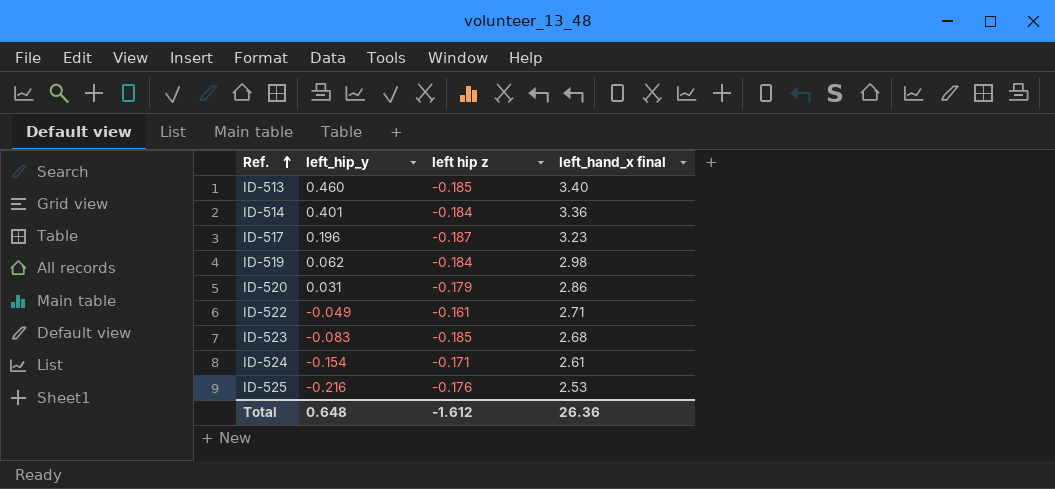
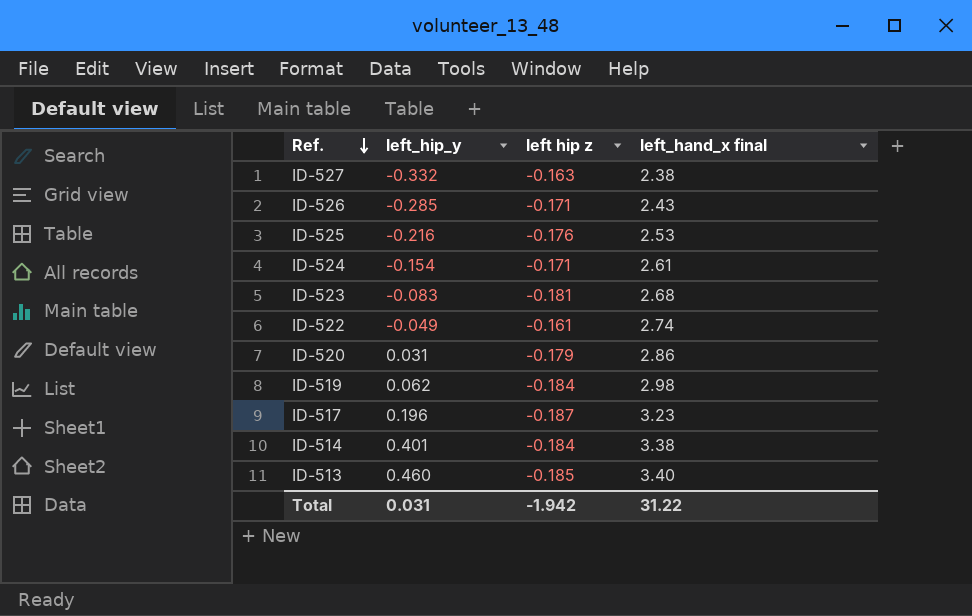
row order: Ref. ascending -> Ref. descending
row ID-527: none -> -0.332 | -0.163 | 2.38
row ID-526: none -> -0.285 | -0.171 | 2.43
ID-523 | left hip z: -0.185 -> -0.181
ID-522 | left_hand_x final: 2.71 -> 2.74
ID-514 | left_hand_x final: 3.36 -> 3.38
Total | left_hip_y: 0.648 -> 0.031
Total | left hip z: -1.612 -> -1.942
Total | left_hand_x final: 26.36 -> 31.22

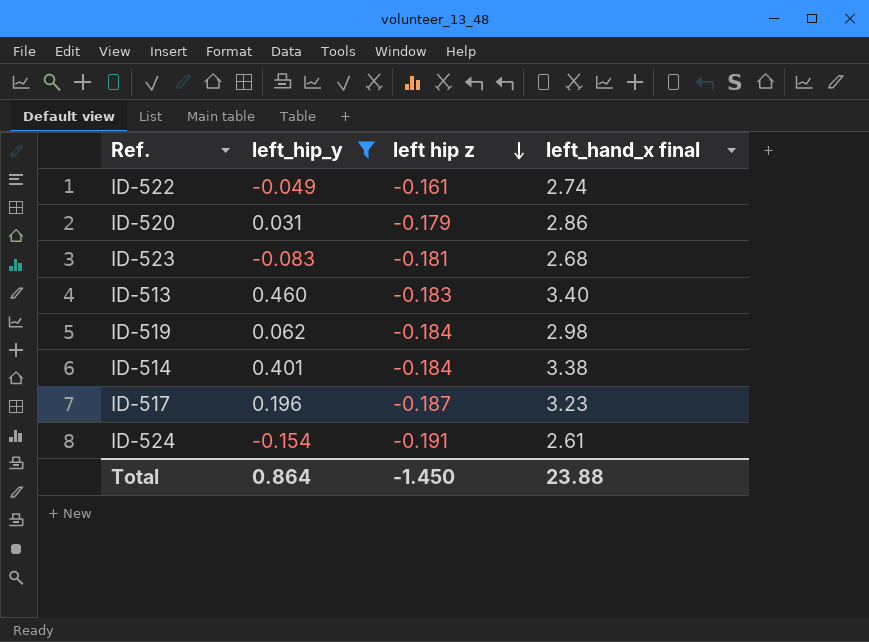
filter: none -> left_hip_y >= -0.154
row order: Ref. descending -> left hip z descending
ID-513 | left hip z: -0.185 -> -0.183
ID-524 | left hip z: -0.171 -> -0.191
Total | left_hip_y: 0.031 -> 0.864
Total | left hip z: -1.942 -> -1.450
Total | left_hand_x final: 31.22 -> 23.88

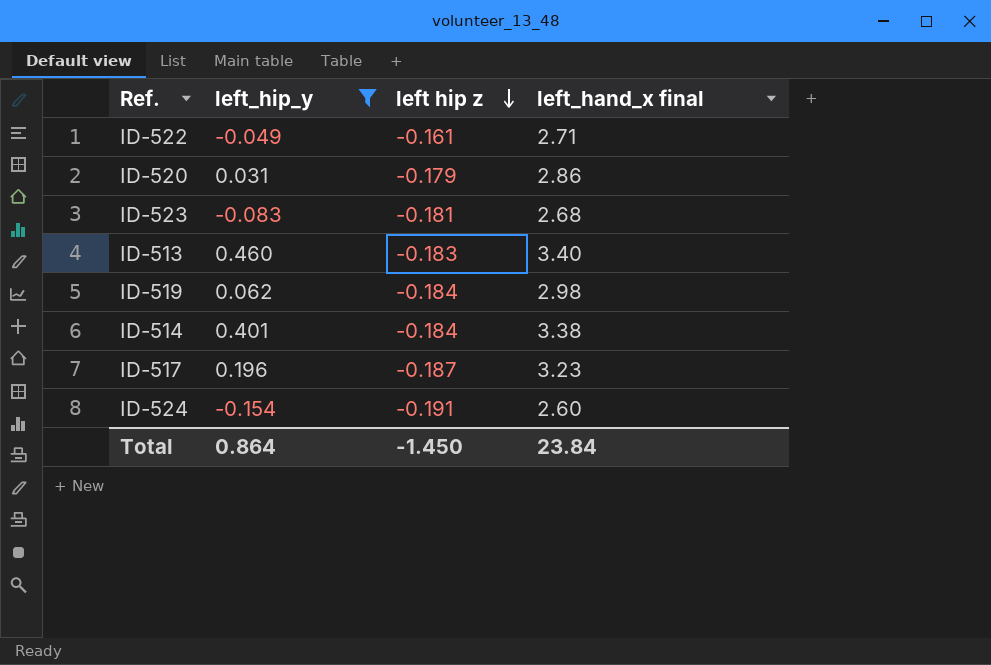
ID-522 | left_hand_x final: 2.74 -> 2.71
ID-524 | left_hand_x final: 2.61 -> 2.60
Total | left_hand_x final: 23.88 -> 23.84

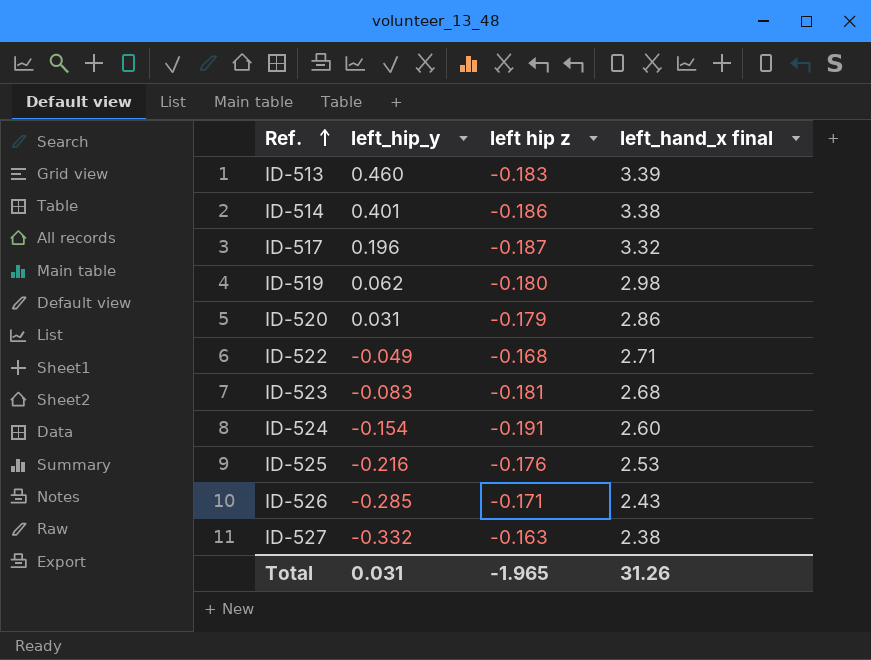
filter: left_hip_y >= -0.154 -> none
row order: left hip z descending -> Ref. ascending
ID-513 | left_hand_x final: 3.40 -> 3.39
ID-514 | left hip z: -0.184 -> -0.186
ID-517 | left_hand_x final: 3.23 -> 3.32
ID-519 | left hip z: -0.184 -> -0.180
ID-522 | left hip z: -0.161 -> -0.168
Total | left_hip_y: 0.864 -> 0.031
Total | left hip z: -1.450 -> -1.965
Total | left_hand_x final: 23.84 -> 31.26

